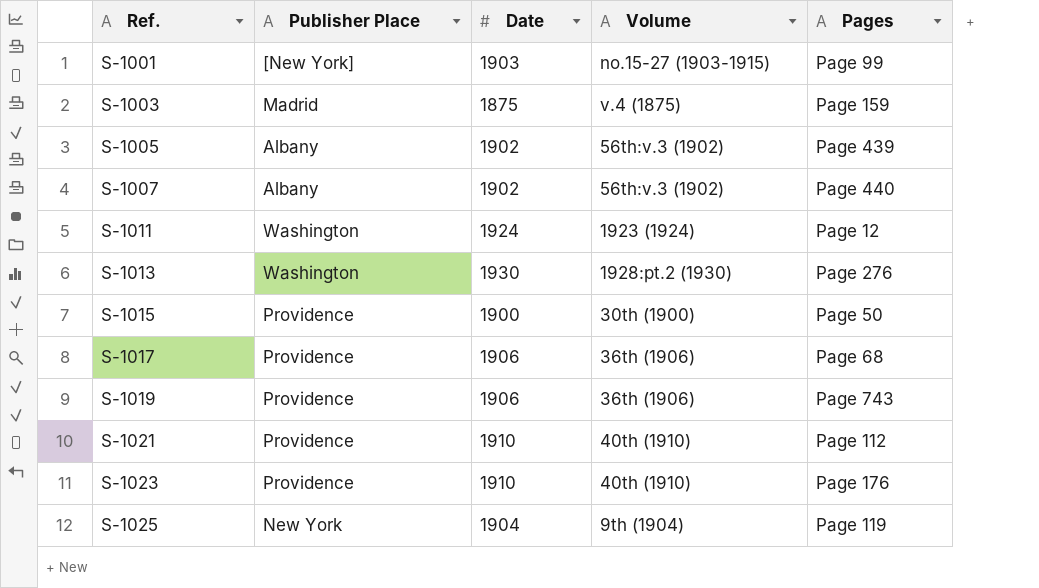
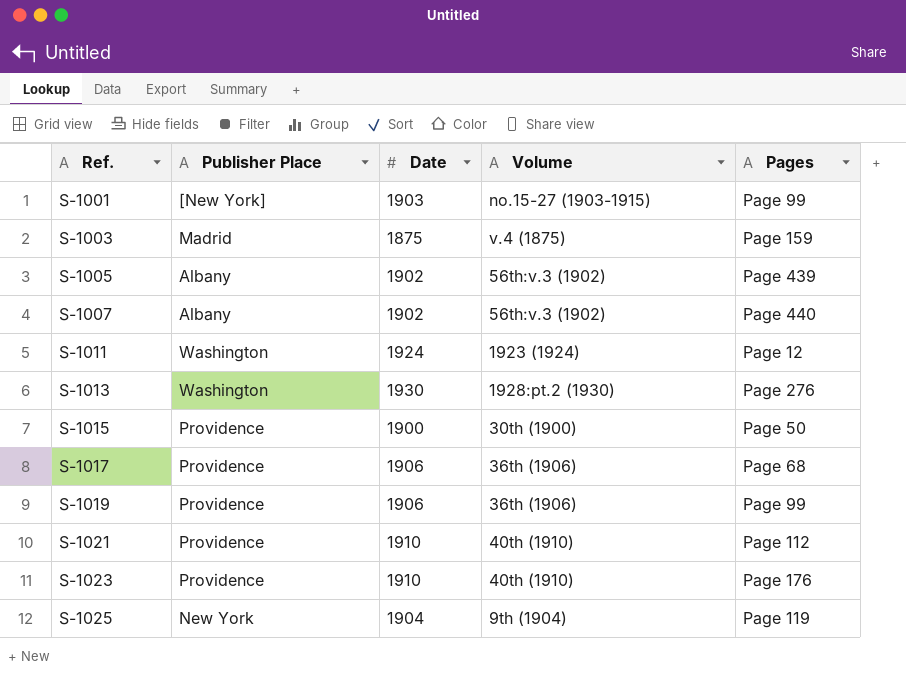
S-1019 | Pages: Page 743 -> Page 99

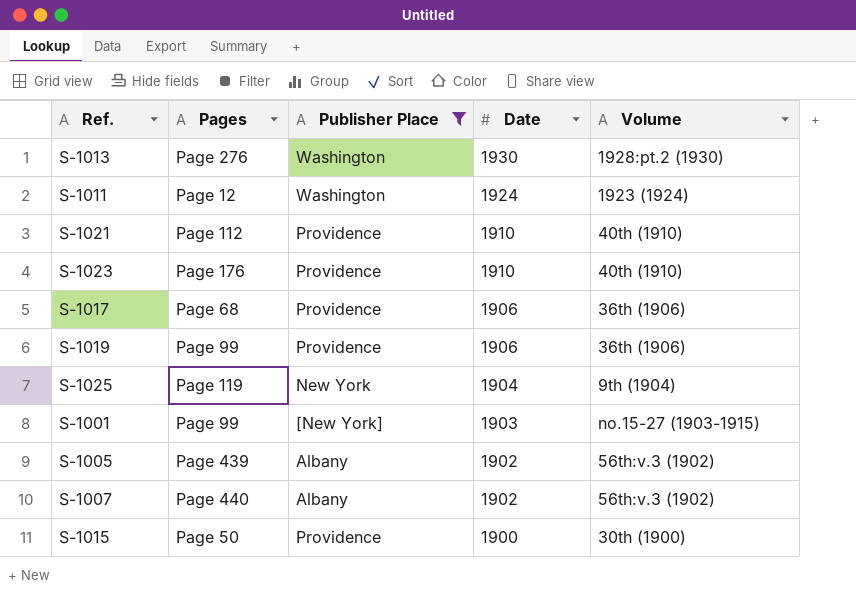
filter: none -> Publisher Place != Madrid
row order: Ref. ascending -> Date descending
column Pages | position: 5 -> 2

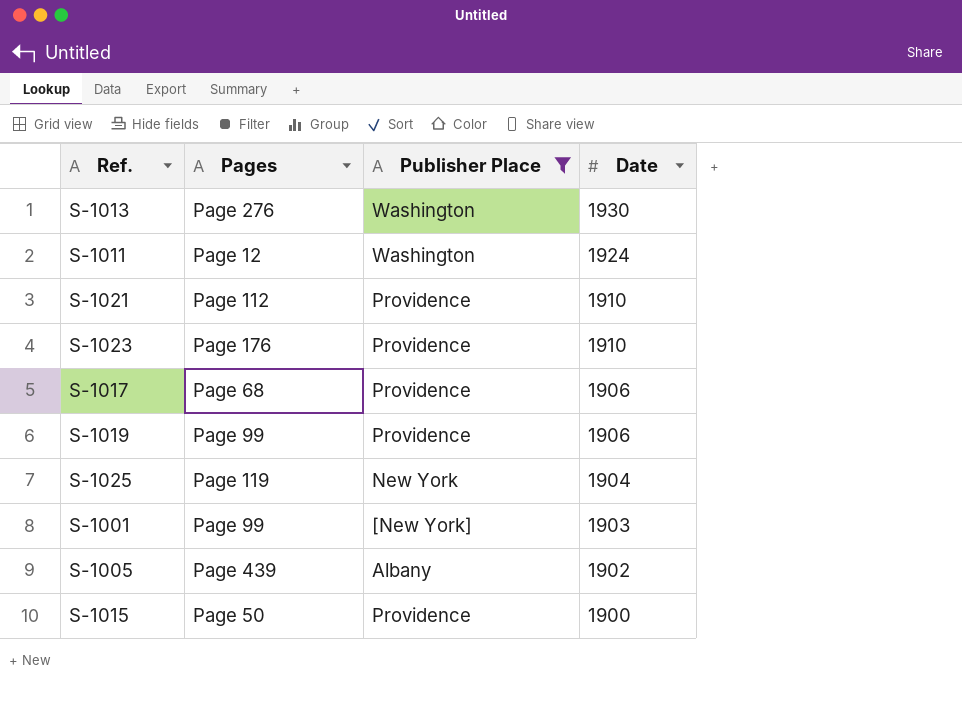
column Volume | position: 5 -> none
row S-1007: Page 440 | Albany | 1902 | 56th:v.3 (1902) -> none

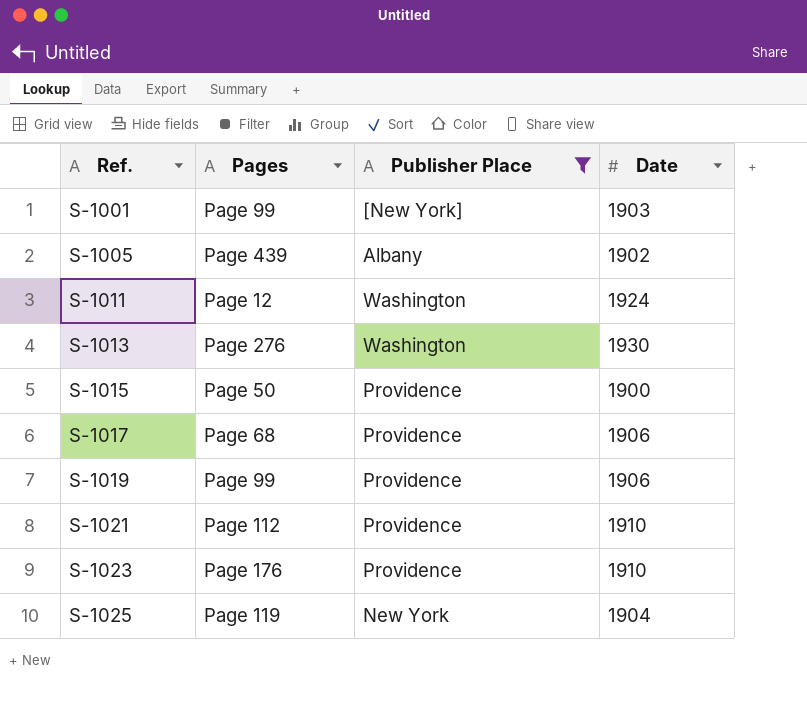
row order: Date descending -> Ref. ascending

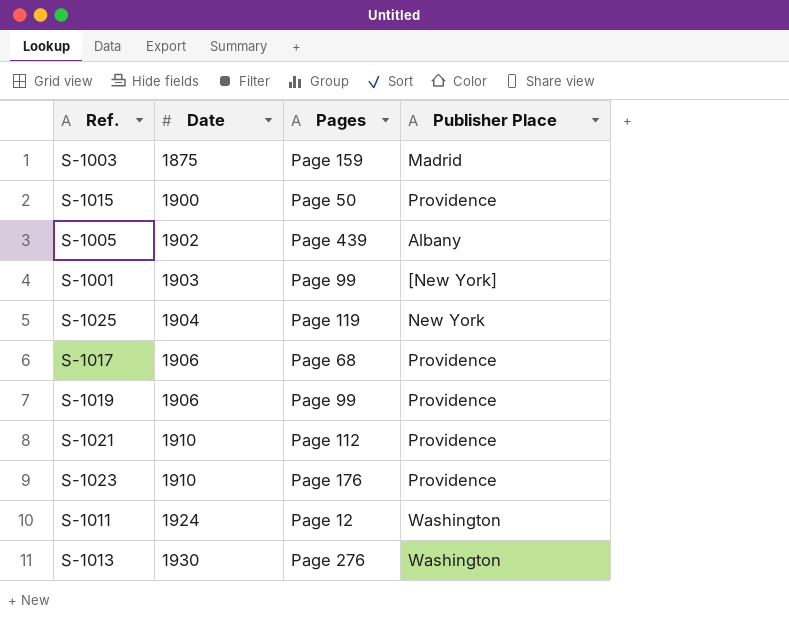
filter: Publisher Place != Madrid -> none
row order: Ref. ascending -> Date ascending
column Date | position: 4 -> 2

